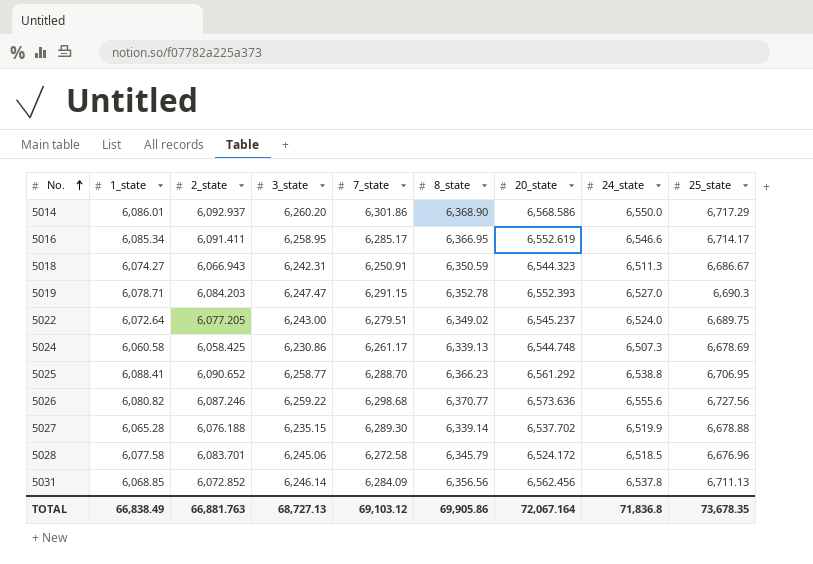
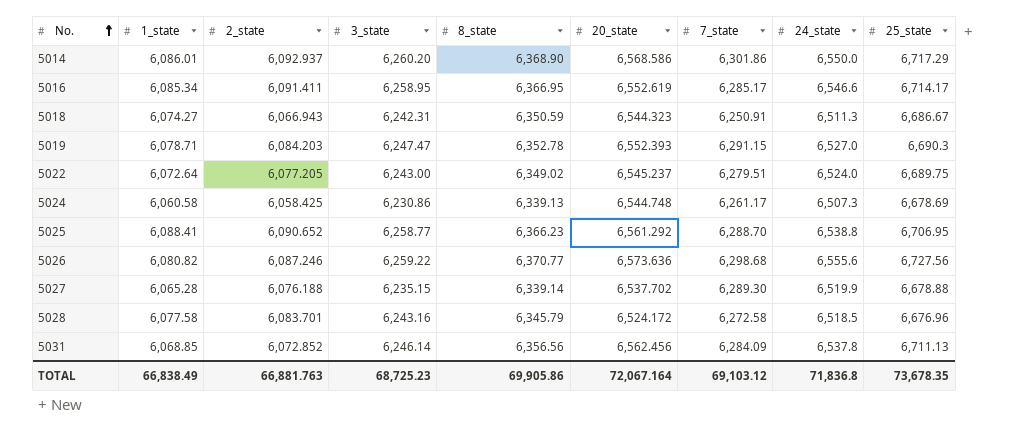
column 7_state | position: 5 -> 7
5028 | 3_state: 6,245.06 -> 6,243.16
TOTAL | 3_state: 68,727.13 -> 68,725.23

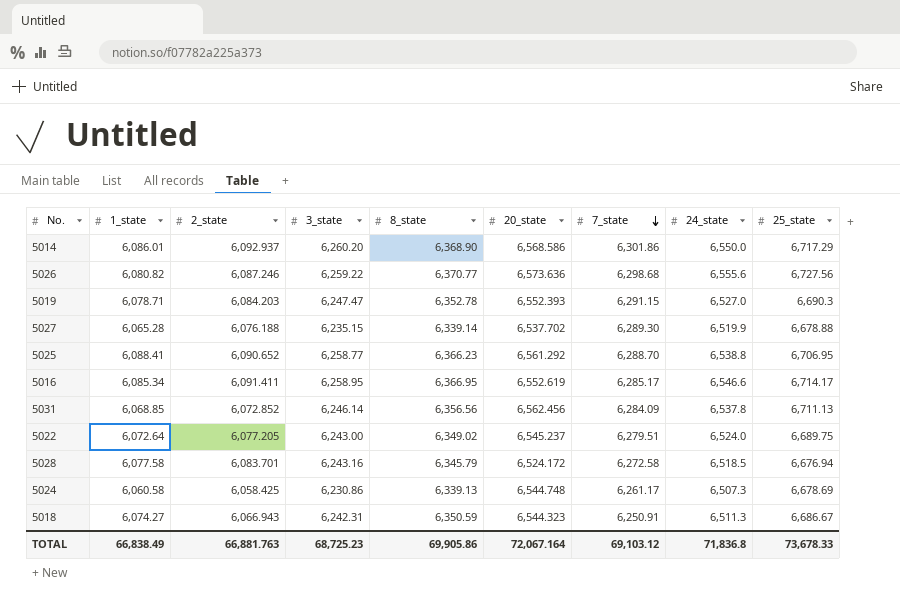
row order: No. ascending -> 7_state descending
5028 | 25_state: 6,676.96 -> 6,676.94
TOTAL | 25_state: 73,678.35 -> 73,678.33

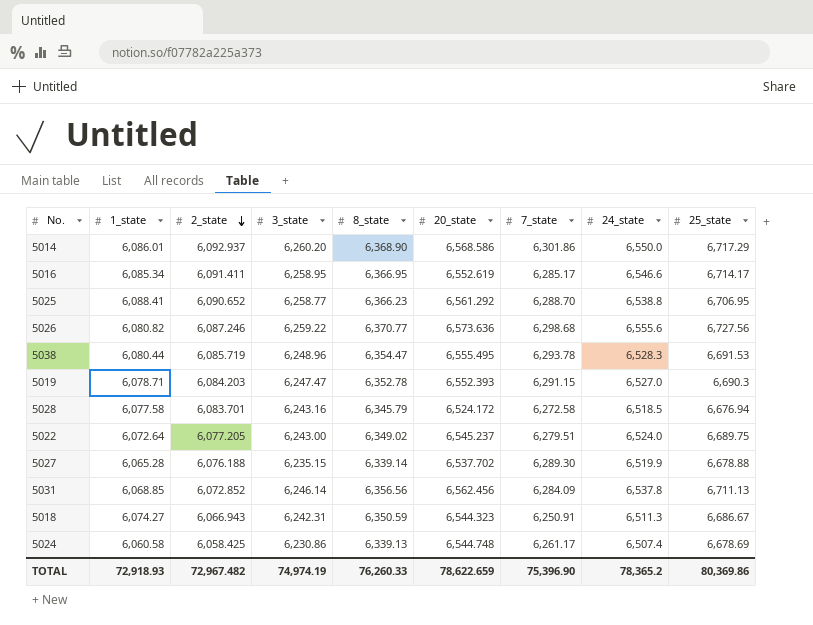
row order: 7_state descending -> 2_state descending
row 5038: none -> 6,080.44 | 6,085.719 | 6,248.96 | 6,354.47 | 6,555.495 | 6,293.78 | 6,528.3 | 6,691.53
5024 | 24_state: 6,507.3 -> 6,507.4
TOTAL | 1_state: 66,838.49 -> 72,918.93
TOTAL | 2_state: 66,881.763 -> 72,967.482
TOTAL | 3_state: 68,725.23 -> 74,974.19
TOTAL | 8_state: 69,905.86 -> 76,260.33
TOTAL | 20_state: 72,067.164 -> 78,622.659
TOTAL | 7_state: 69,103.12 -> 75,396.90
TOTAL | 24_state: 71,836.8 -> 78,365.2
TOTAL | 25_state: 73,678.33 -> 80,369.86

